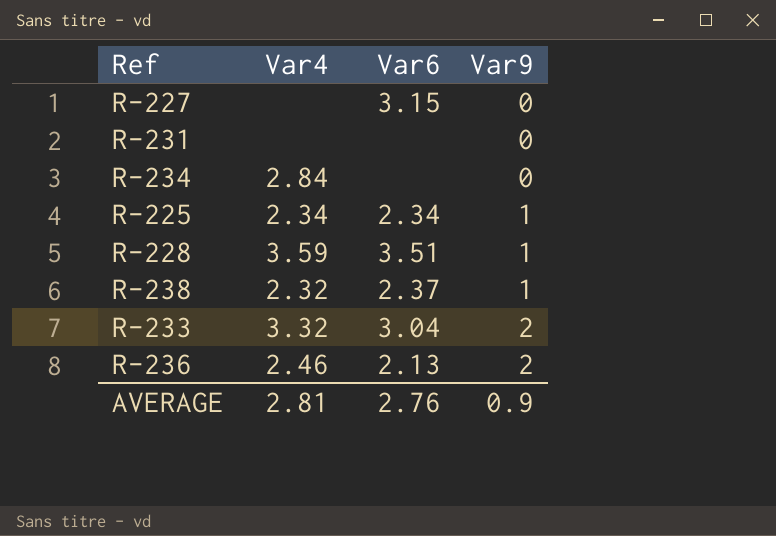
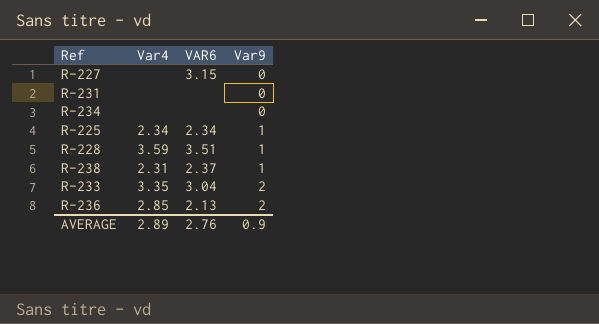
column name: Var6 -> VAR6
R-234 | Var4: 2.84 -> none
R-238 | Var4: 2.32 -> 2.31
R-233 | Var4: 3.32 -> 3.35
R-236 | Var4: 2.46 -> 2.85
AVERAGE | Var4: 2.81 -> 2.89

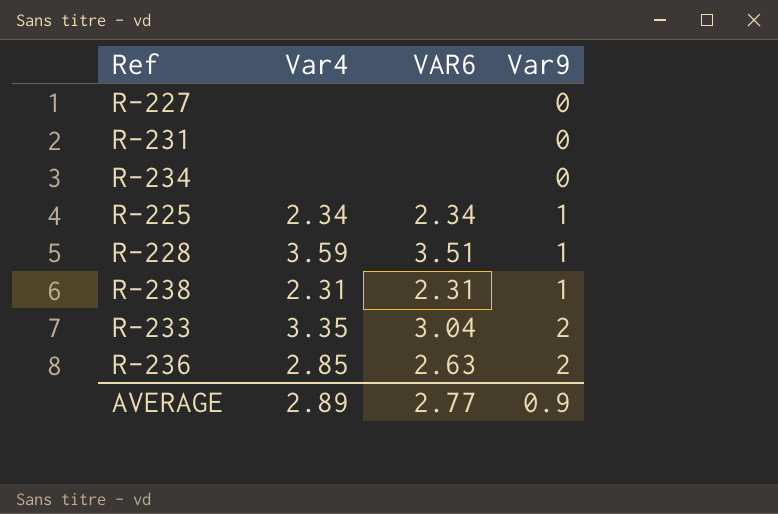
R-227 | VAR6: 3.15 -> none
R-238 | VAR6: 2.37 -> 2.31
R-236 | VAR6: 2.13 -> 2.63
AVERAGE | VAR6: 2.76 -> 2.77

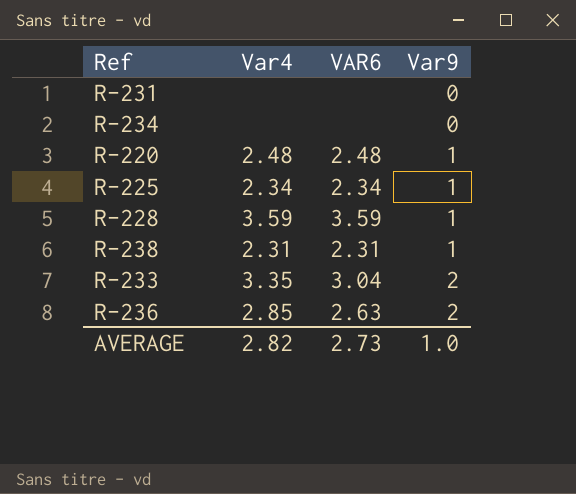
row R-227: none | none | 0 -> none
row R-220: none -> 2.48 | 2.48 | 1
R-228 | VAR6: 3.51 -> 3.59
AVERAGE | Var4: 2.89 -> 2.82
AVERAGE | VAR6: 2.77 -> 2.73
AVERAGE | Var9: 0.9 -> 1.0

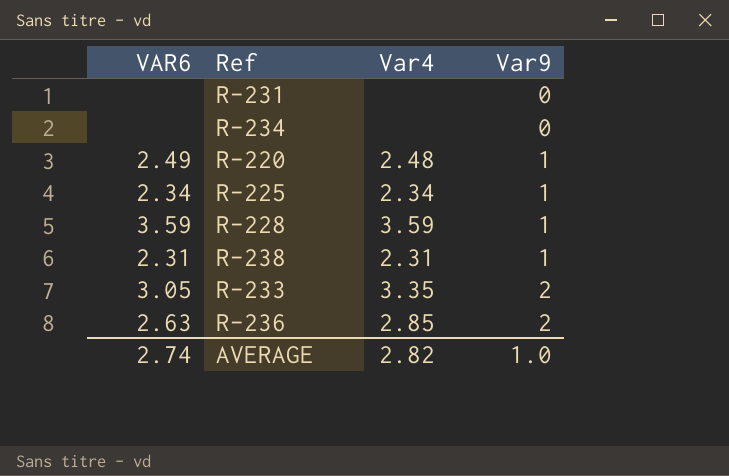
column VAR6 | position: 3 -> 1
R-220 | VAR6: 2.48 -> 2.49
R-233 | VAR6: 3.04 -> 3.05
AVERAGE | VAR6: 2.73 -> 2.74

